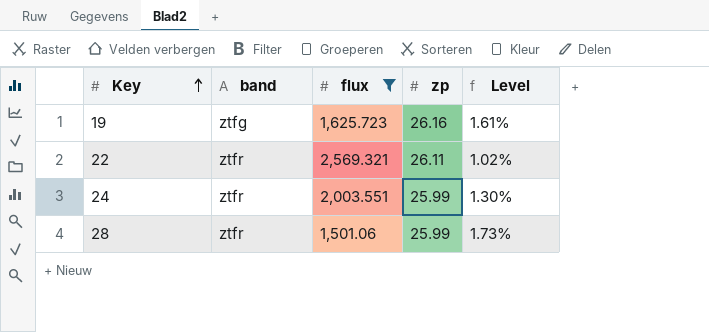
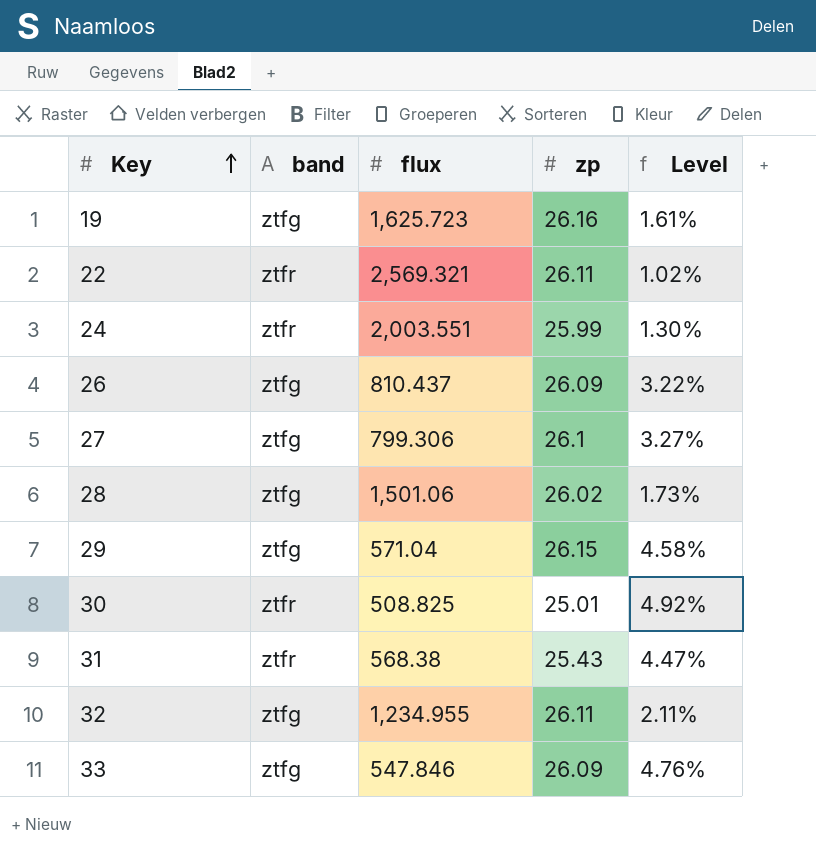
filter: flux >= 1,501.06 -> none
28 | band: ztfr -> ztfg
28 | zp: 25.99 -> 26.02

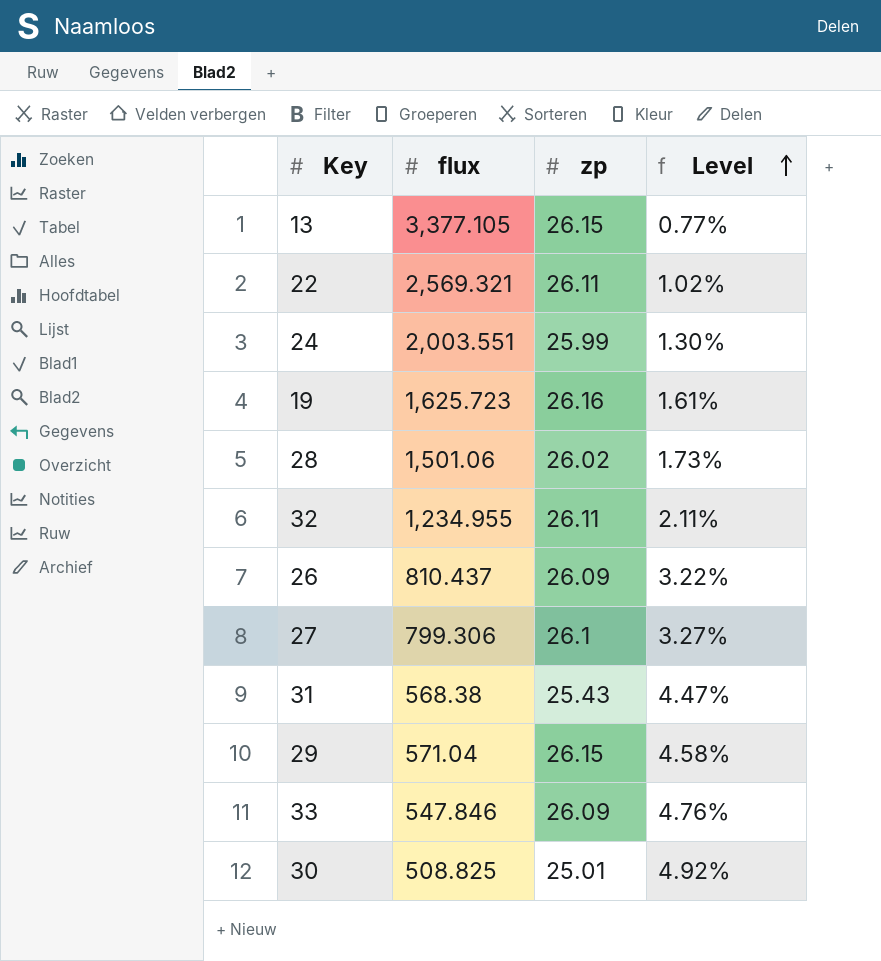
row order: Key ascending -> Level ascending
column band | position: 2 -> none
row 13: none -> 3,377.105 | 26.15 | 0.77%

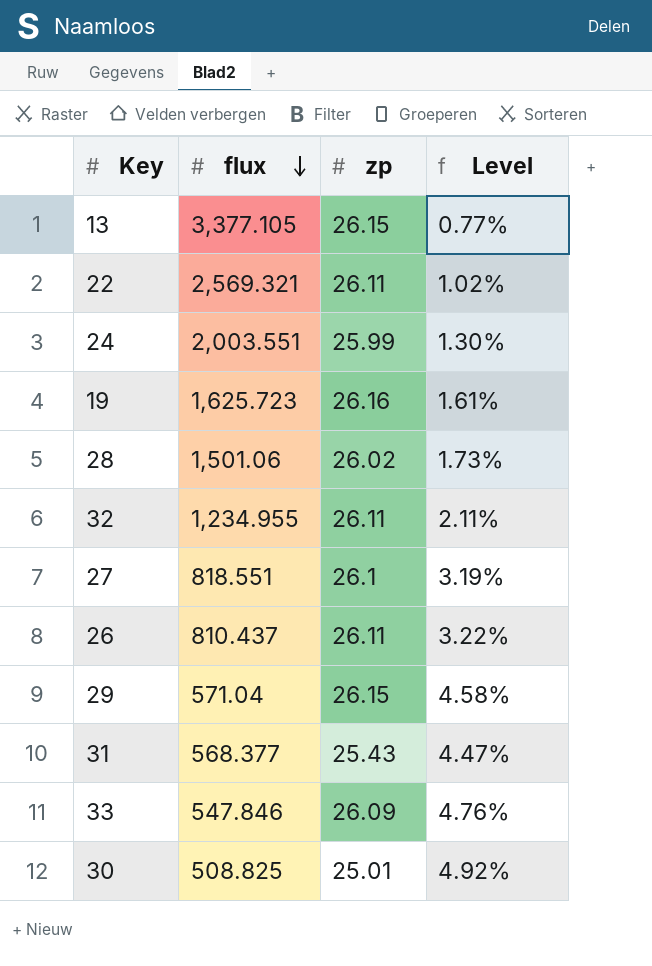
row order: Level ascending -> flux descending
27 | flux: 799.306 -> 818.551
27 | Level: 3.27% -> 3.19%
26 | zp: 26.09 -> 26.11
31 | flux: 568.38 -> 568.377

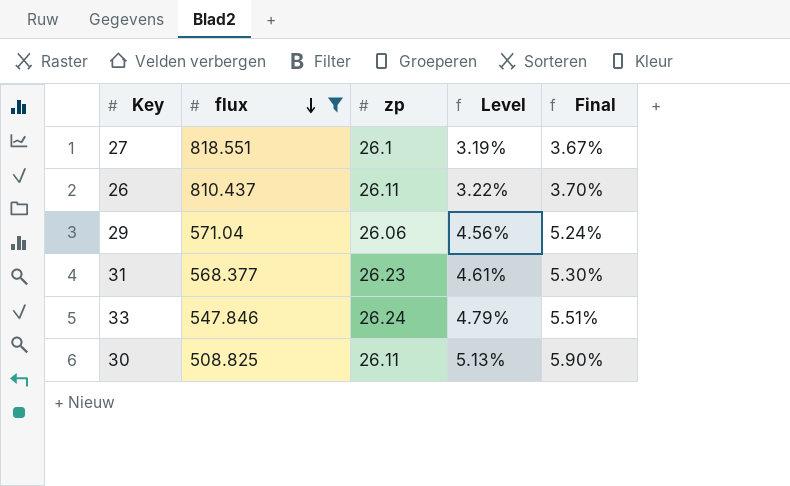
filter: none -> flux <= 818.551
column Final | formula: none -> [Level] * 1.15
29 | zp: 26.15 -> 26.06
29 | Level: 4.58% -> 4.56%
31 | zp: 25.43 -> 26.23
31 | Level: 4.47% -> 4.61%
33 | zp: 26.09 -> 26.24
33 | Level: 4.76% -> 4.79%
30 | zp: 25.01 -> 26.11
30 | Level: 4.92% -> 5.13%

